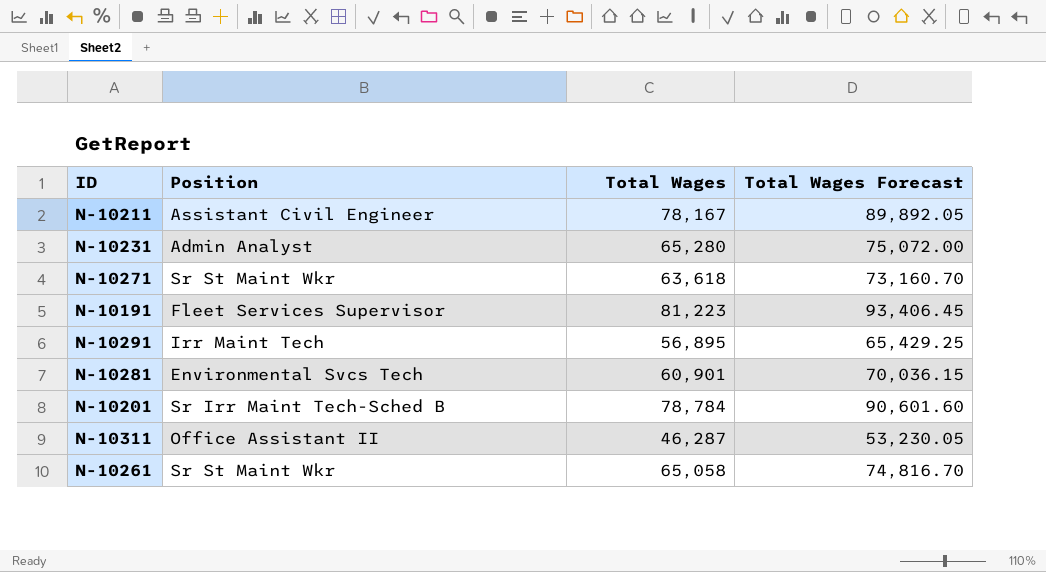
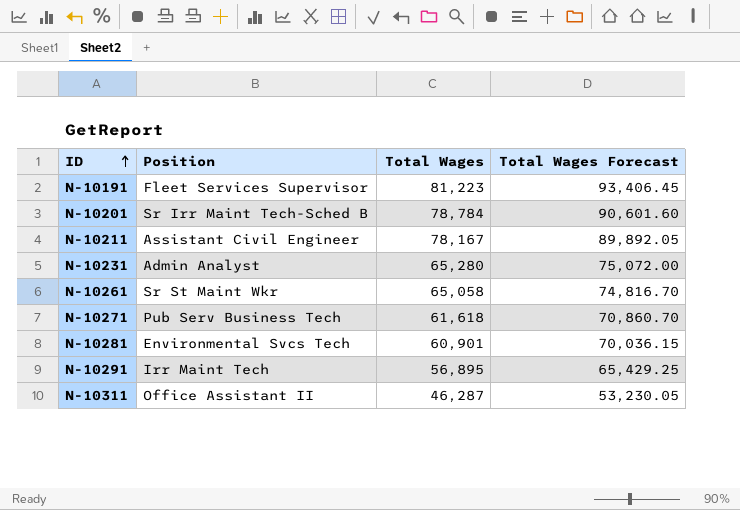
row order: none -> ID ascending
N-10271 | Position: Sr St Maint Wkr -> Pub Serv Business Tech
N-10271 | Total Wages: 63,618 -> 61,618
N-10271 | Total Wages Forecast: 73,160.70 -> 70,860.70

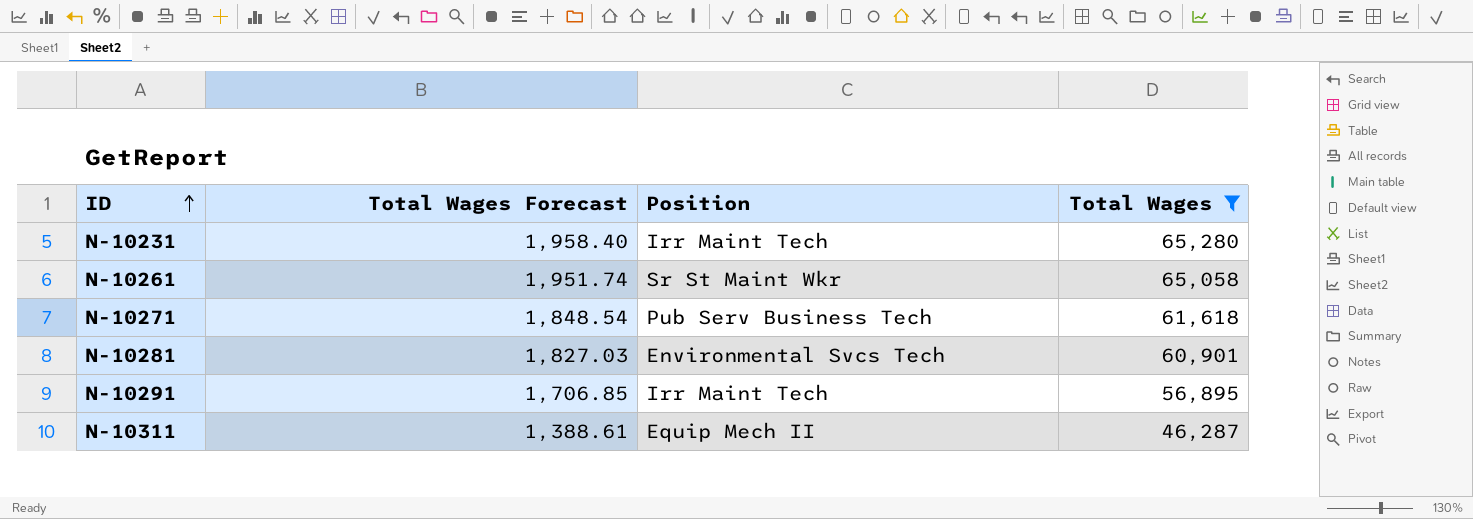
filter: none -> Total Wages <= 65,280
column Total Wages Forecast | formula: [Total Wages] * 1.15 -> [Total Wages] * 0.03
column Total Wages Forecast | position: 4 -> 2
N-10231 | Position: Admin Analyst -> Irr Maint Tech
N-10311 | Position: Office Assistant II -> Equip Mech II

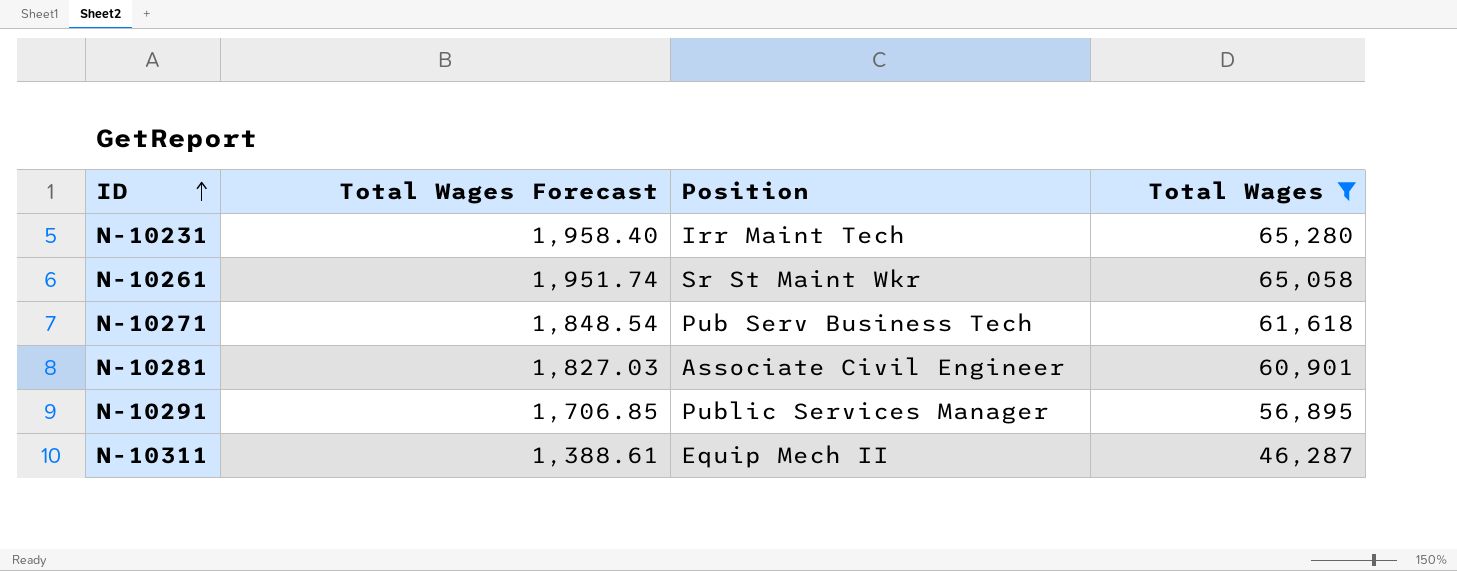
N-10281 | Position: Environmental Svcs Tech -> Associate Civil Engineer
N-10291 | Position: Irr Maint Tech -> Public Services Manager

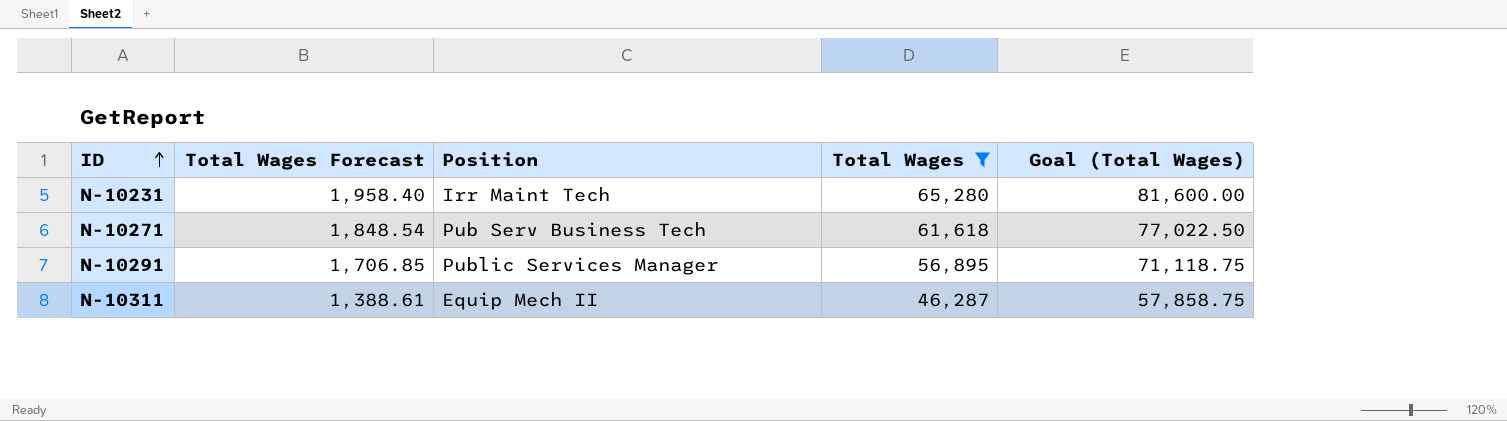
column Goal (Total Wages) | formula: none -> [Total Wages] * 1.25
row N-10261: 1,951.74 | Sr St Maint Wkr | 65,058 -> none
row N-10281: 1,827.03 | Associate Civil Engineer | 60,901 -> none

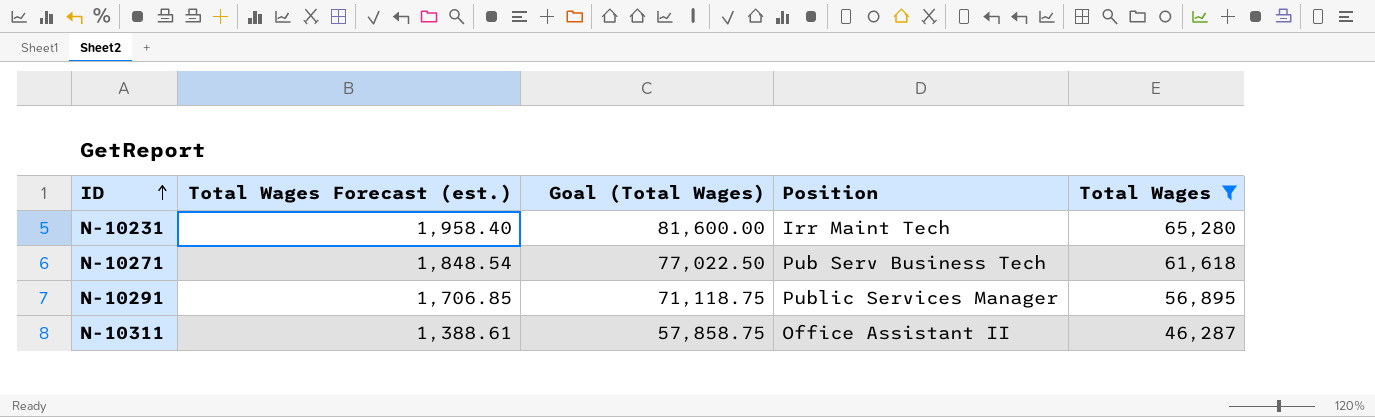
column name: Total Wages Forecast -> Total Wages Forecast (est.)
column Goal (Total Wages) | position: 5 -> 3
N-10311 | Position: Equip Mech II -> Office Assistant II

